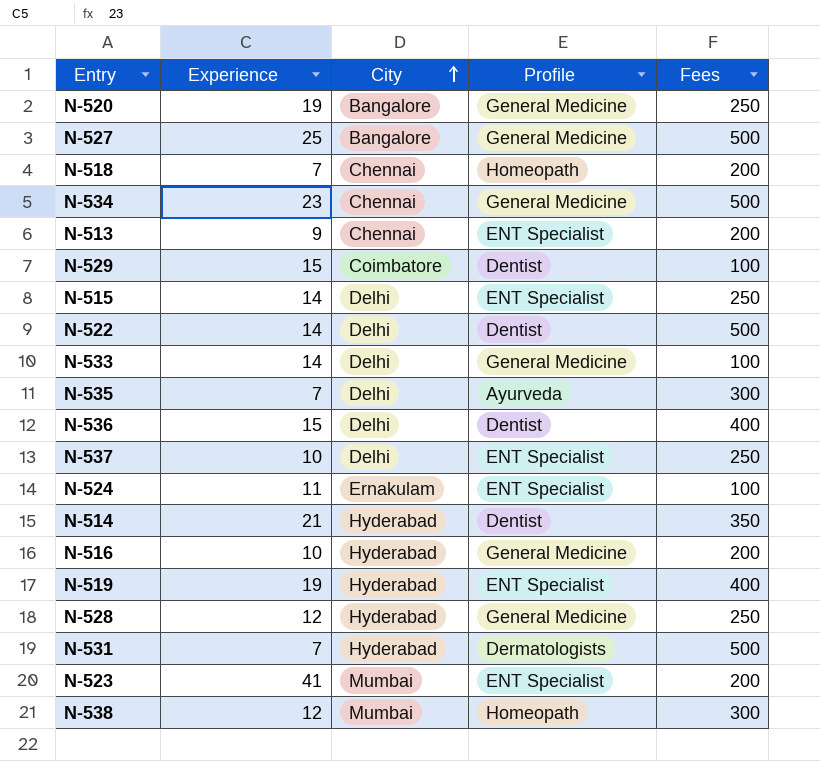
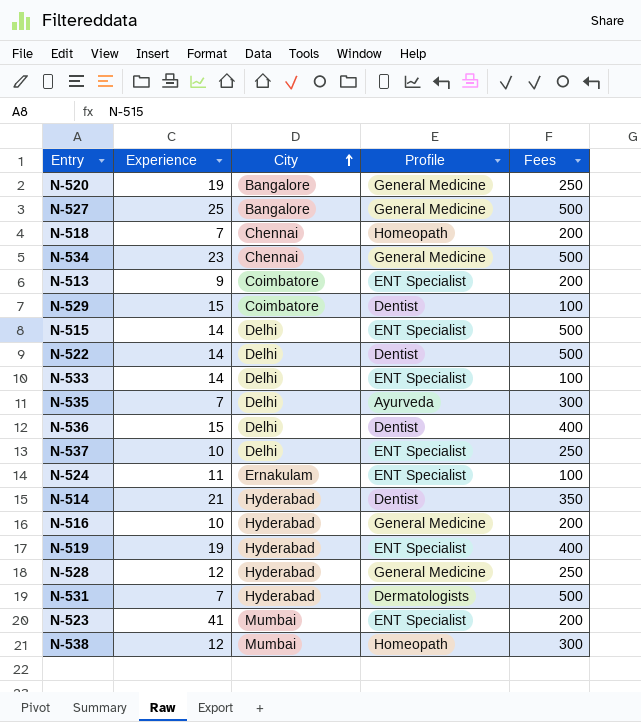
N-513 | City: Chennai -> Coimbatore
N-515 | Fees: 250 -> 500
N-533 | Profile: General Medicine -> ENT Specialist

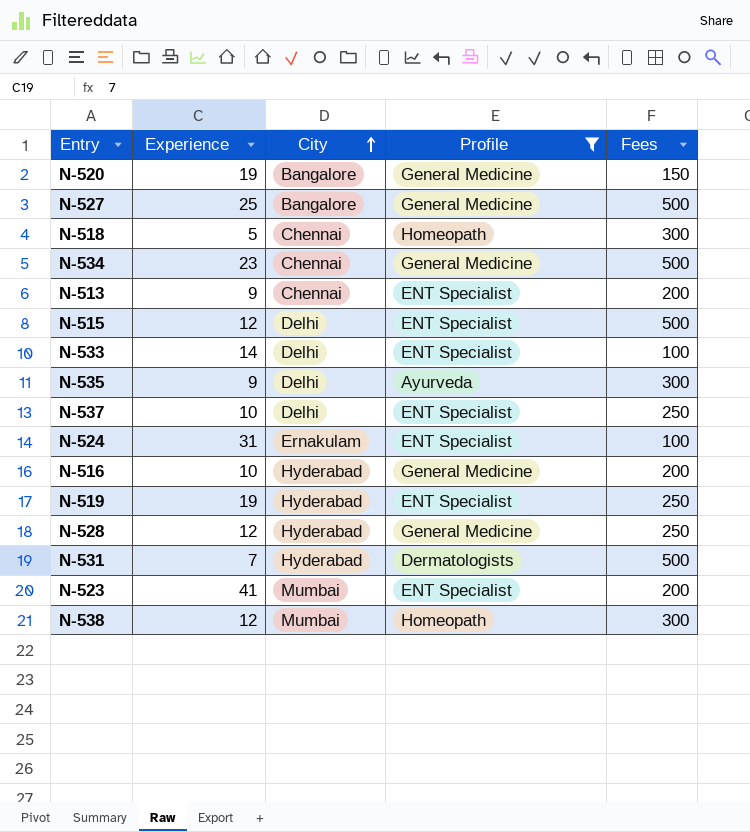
filter: none -> Profile != Dentist
N-520 | Fees: 250 -> 150
N-518 | Experience: 7 -> 5
N-518 | Fees: 200 -> 300
N-513 | City: Coimbatore -> Chennai
N-515 | Experience: 14 -> 12
N-535 | Experience: 7 -> 9
N-524 | Experience: 11 -> 31
N-519 | Fees: 400 -> 250

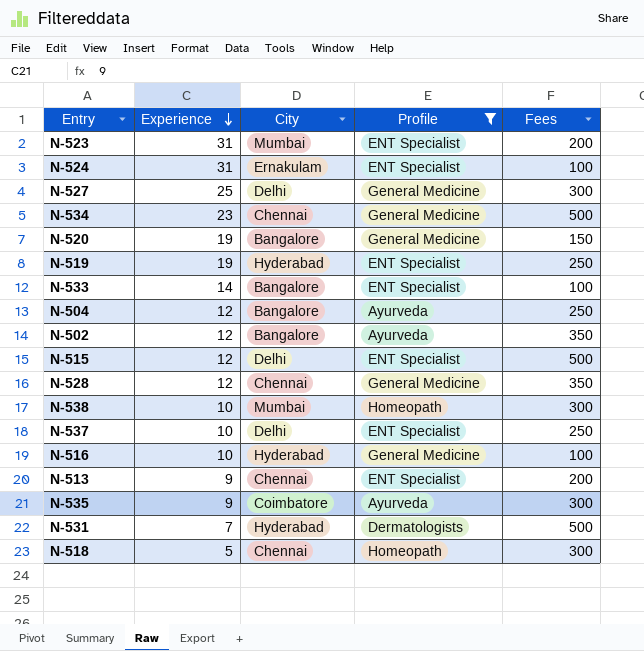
row order: City ascending -> Experience descending
N-523 | Experience: 41 -> 31
N-527 | City: Bangalore -> Delhi
N-527 | Fees: 500 -> 300
N-533 | City: Delhi -> Bangalore
row N-504: none -> 12 | Bangalore | Ayurveda | 250
row N-502: none -> 12 | Bangalore | Ayurveda | 350
N-528 | City: Hyderabad -> Chennai
N-528 | Fees: 250 -> 350
N-538 | Experience: 12 -> 10
N-516 | Fees: 200 -> 100
N-535 | City: Delhi -> Coimbatore

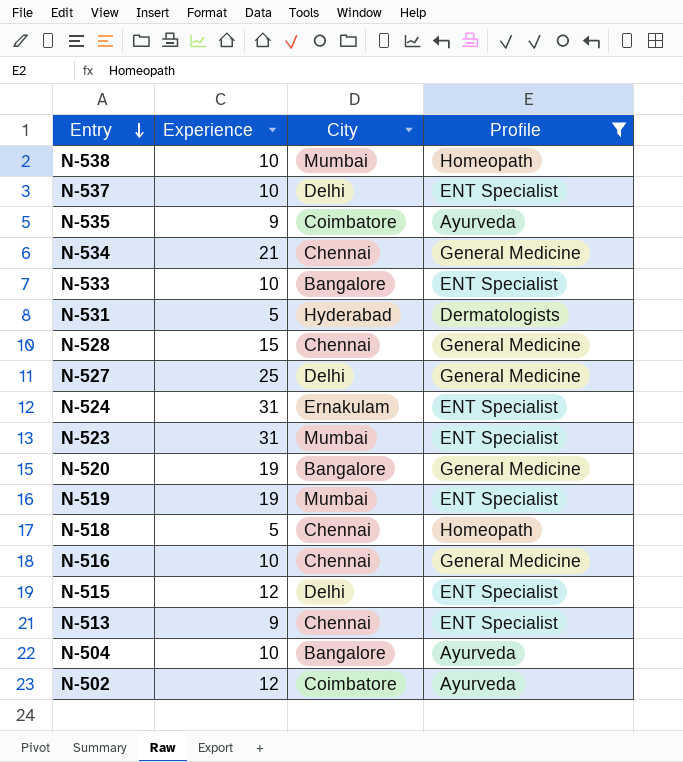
row order: Experience descending -> Entry descending
column Fees | position: 5 -> none
N-534 | Experience: 23 -> 21
N-533 | Experience: 14 -> 10
N-531 | Experience: 7 -> 5
N-528 | Experience: 12 -> 15
N-519 | City: Hyderabad -> Mumbai
N-516 | City: Hyderabad -> Chennai
N-504 | Experience: 12 -> 10
N-502 | City: Bangalore -> Coimbatore

